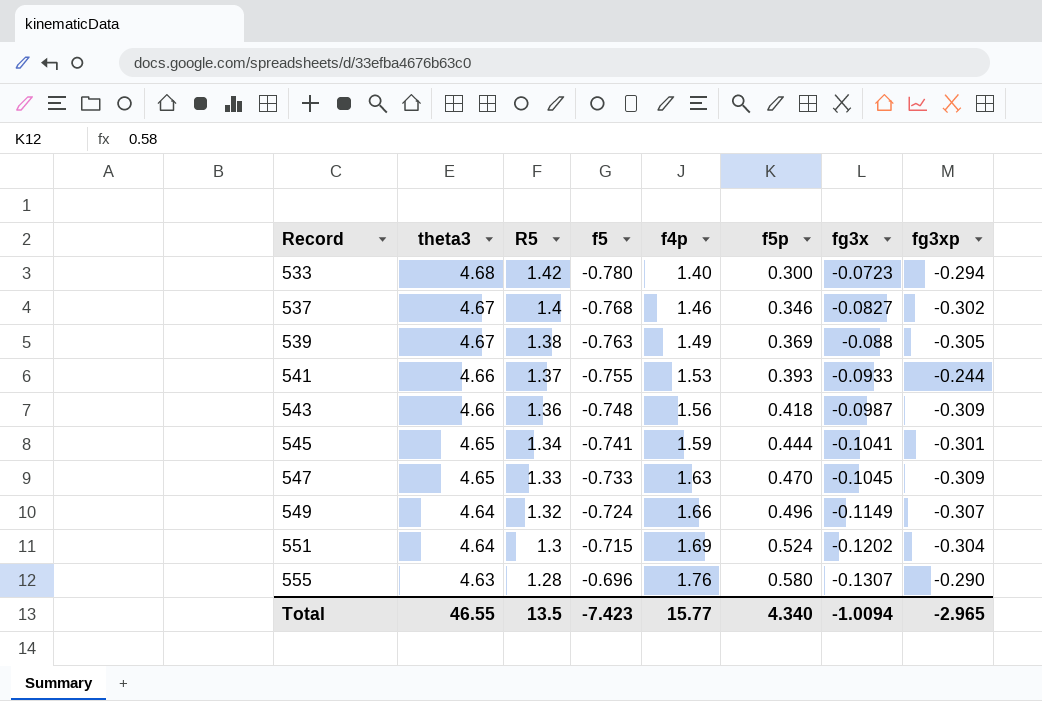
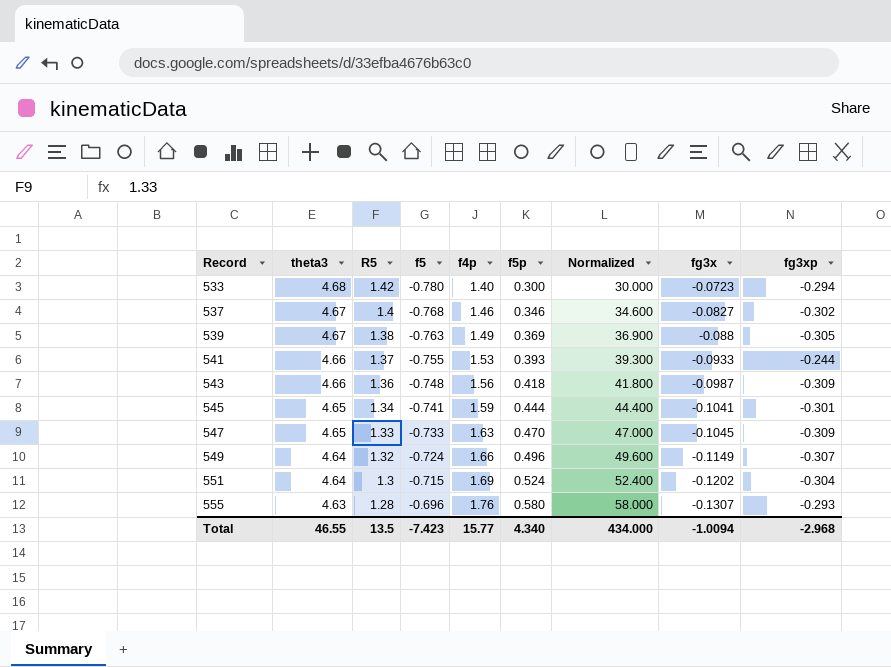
column Normalized | formula: none -> [f5p] * 100
555 | fg3xp: -0.290 -> -0.293
Total | fg3xp: -2.965 -> -2.968

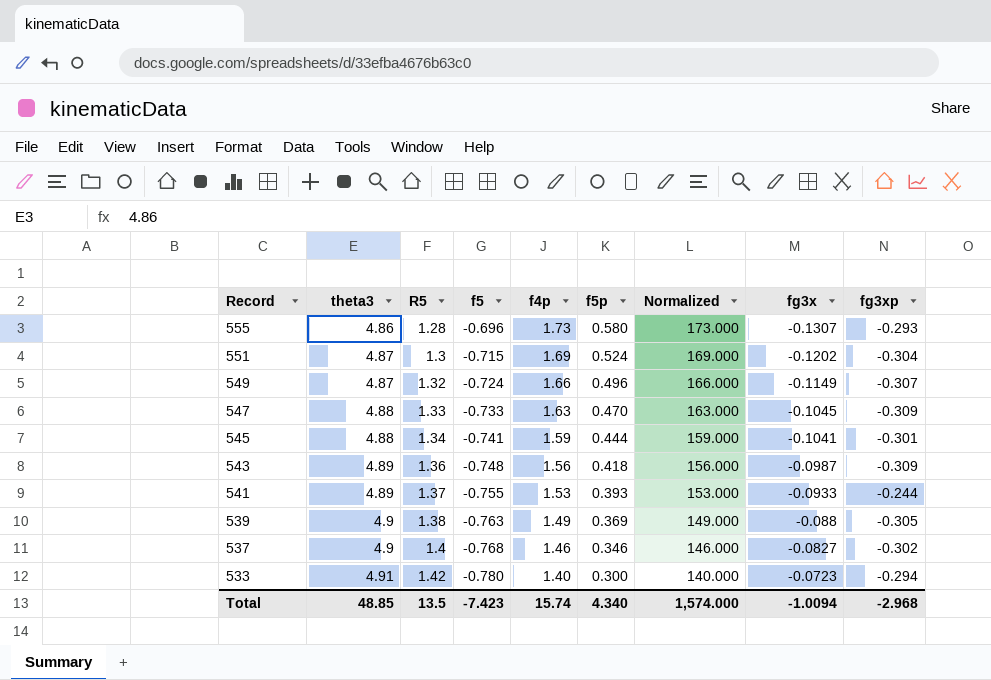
row order: Record ascending -> Record descending
column Normalized | formula: [f5p] * 100 -> [f4p] * 100
555 | theta3: 4.63 -> 4.86
555 | f4p: 1.76 -> 1.73
551 | theta3: 4.64 -> 4.87
549 | theta3: 4.64 -> 4.87
547 | theta3: 4.65 -> 4.88
545 | theta3: 4.65 -> 4.88
543 | theta3: 4.66 -> 4.89
541 | theta3: 4.66 -> 4.89
539 | theta3: 4.67 -> 4.9
537 | theta3: 4.67 -> 4.9
533 | theta3: 4.68 -> 4.91
Total | theta3: 46.55 -> 48.85
Total | f4p: 15.77 -> 15.74
Total | Normalized: 434.000 -> 1,574.000

